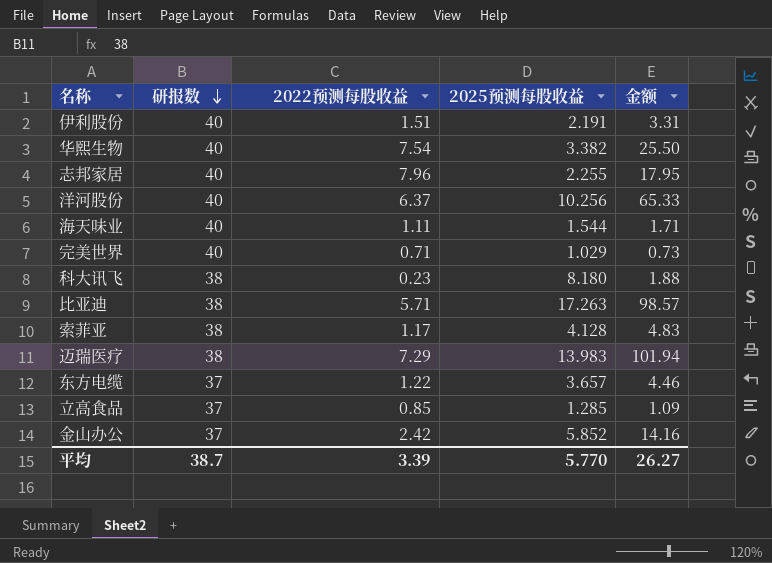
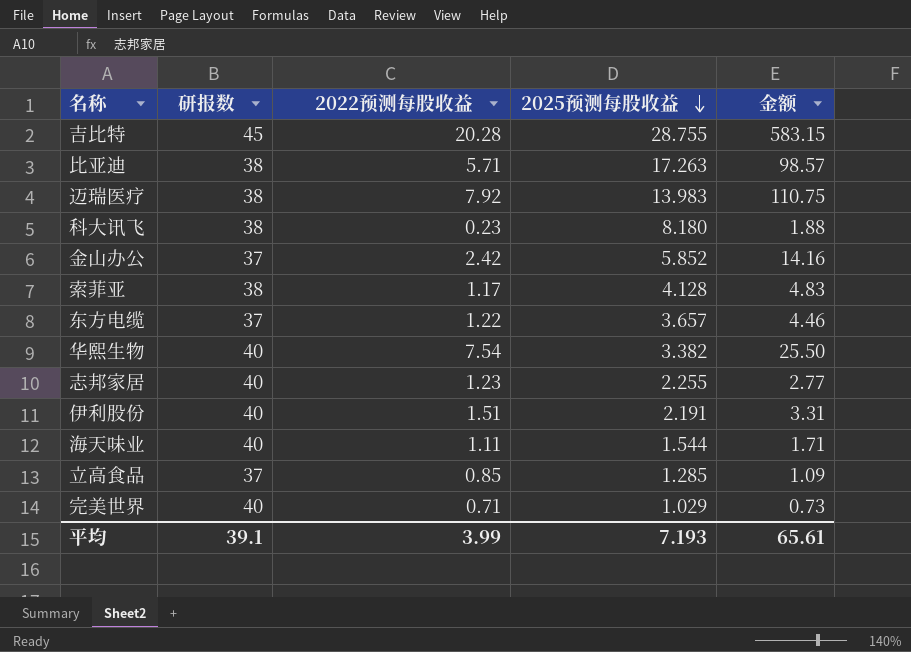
row order: 研报数 descending -> 2025预测每股收益 descending
row 洋河股份: 40 | 6.37 | 10.256 | 65.33 -> none
row 吉比特: none -> 45 | 20.28 | 28.755 | 583.15
迈瑞医疗 | 2022预测每股收益: 7.29 -> 7.92
迈瑞医疗 | 金额: 101.94 -> 110.75
志邦家居 | 2022预测每股收益: 7.96 -> 1.23
志邦家居 | 金额: 17.95 -> 2.77
平均 | 研报数: 38.7 -> 39.1
平均 | 2022预测每股收益: 3.39 -> 3.99
平均 | 2025预测每股收益: 5.770 -> 7.193
平均 | 金额: 26.27 -> 65.61

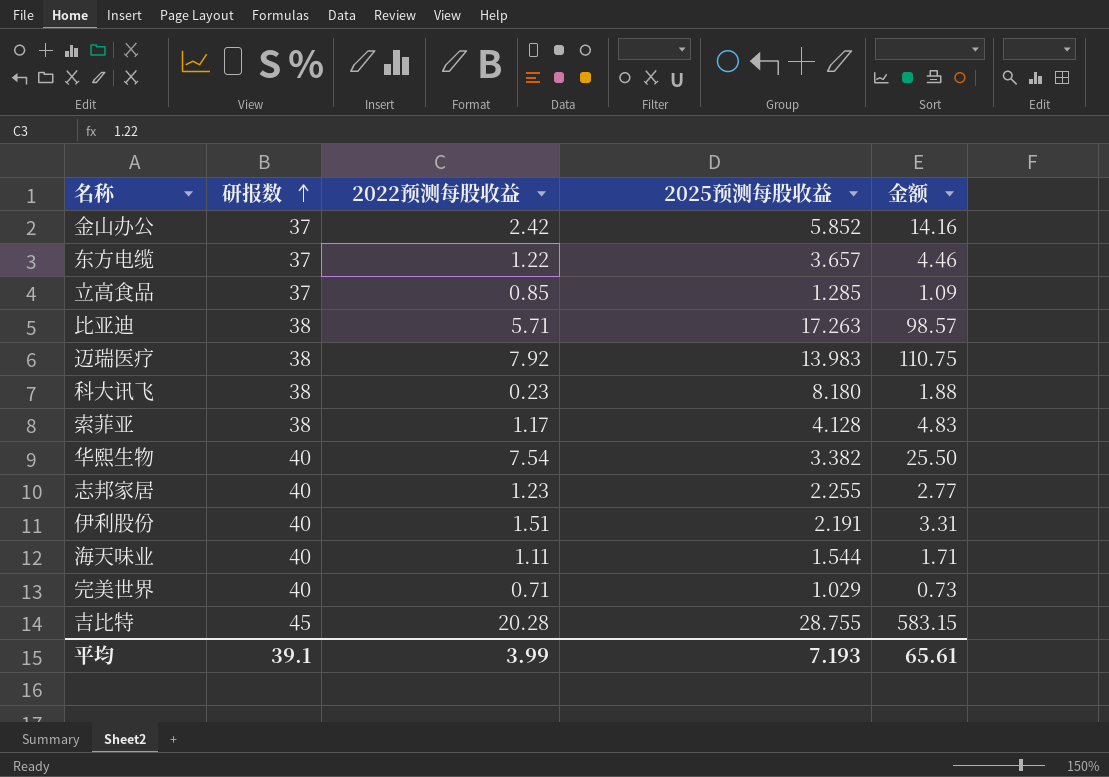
row order: 2025预测每股收益 descending -> 研报数 ascending

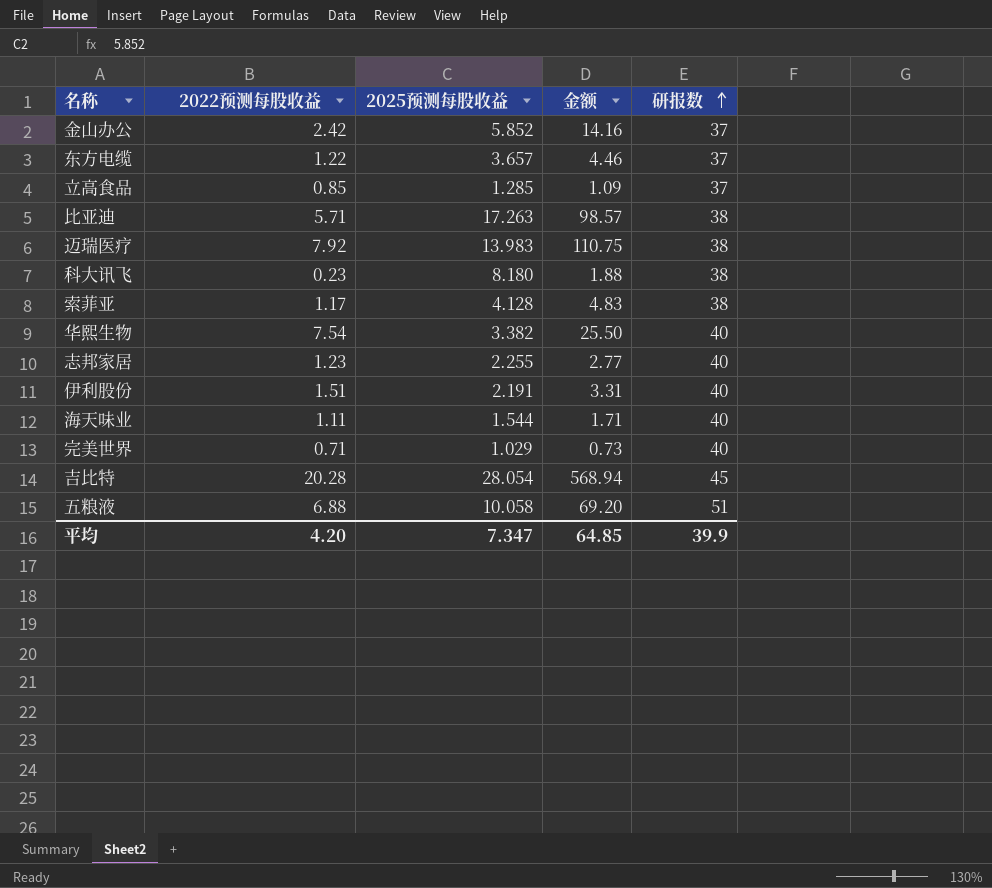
column 研报数 | position: 2 -> 5
吉比特 | 2025预测每股收益: 28.755 -> 28.054
吉比特 | 金额: 583.15 -> 568.94
row 五粮液: none -> 6.88 | 10.058 | 69.20 | 51
平均 | 2022预测每股收益: 3.99 -> 4.20
平均 | 2025预测每股收益: 7.193 -> 7.347
平均 | 金额: 65.61 -> 64.85
平均 | 研报数: 39.1 -> 39.9

